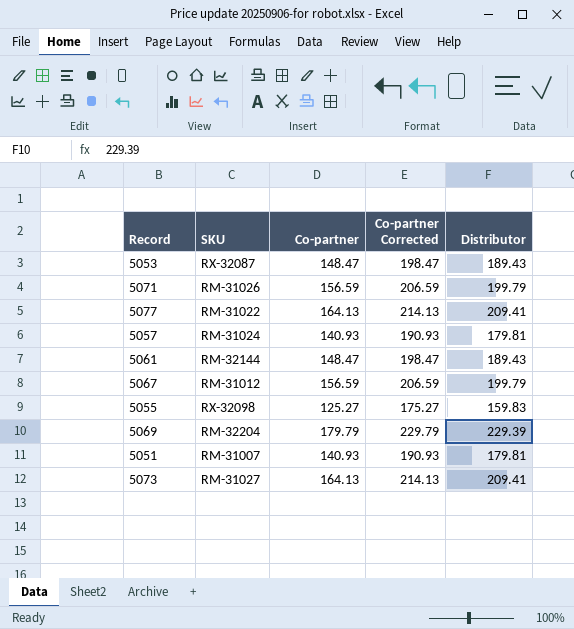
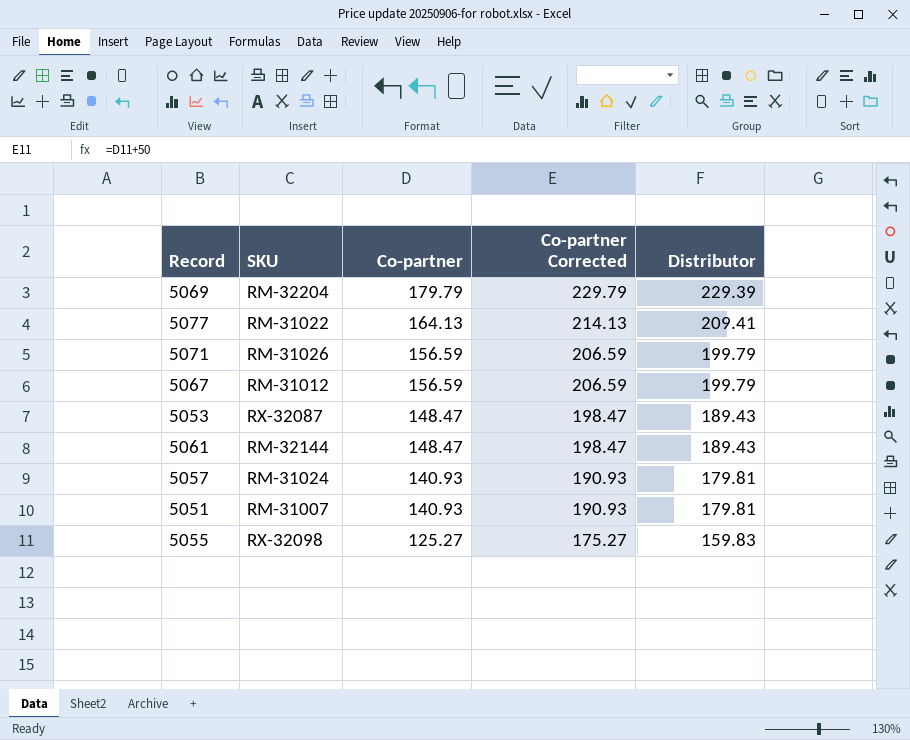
row order: none -> Co-partner descending
row 5073: RM-31027 | 164.13 | 214.13 | 209.41 -> none

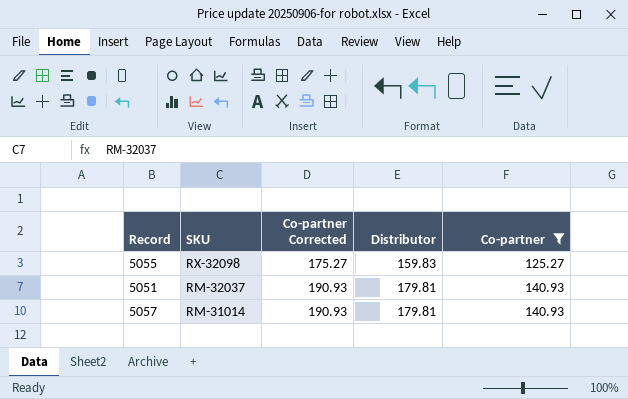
filter: none -> Co-partner <= 140.93
row order: Co-partner descending -> SKU descending
column Co-partner | position: 3 -> 5
5051 | SKU: RM-31007 -> RM-32037
5057 | SKU: RM-31024 -> RM-31014

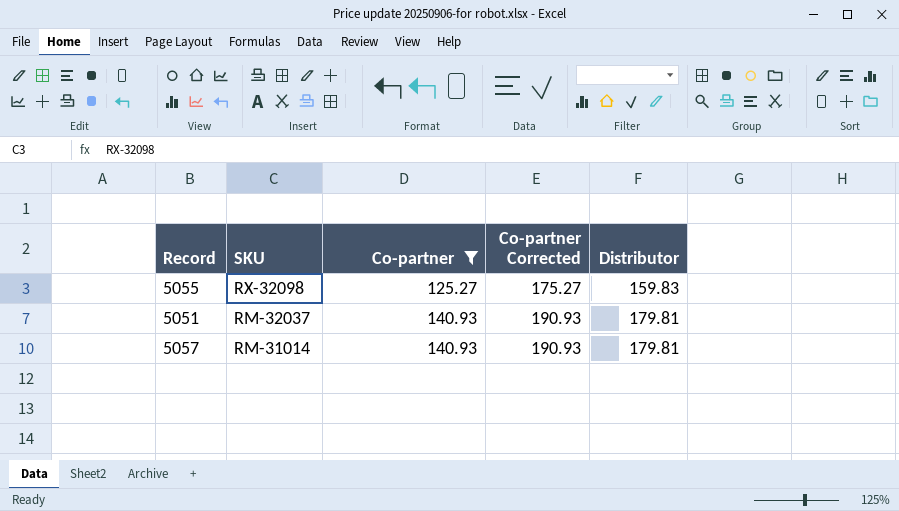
column Co-partner | position: 5 -> 3

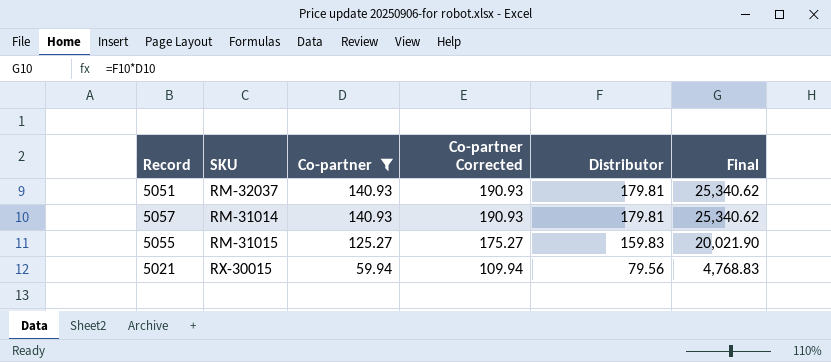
row order: SKU descending -> Co-partner descending
column Final | formula: none -> [Co-partner] * [Distributor]
5055 | SKU: RX-32098 -> RM-31015
row 5021: none -> RX-30015 | 59.94 | 109.94 | 79.56 | 4,768.83

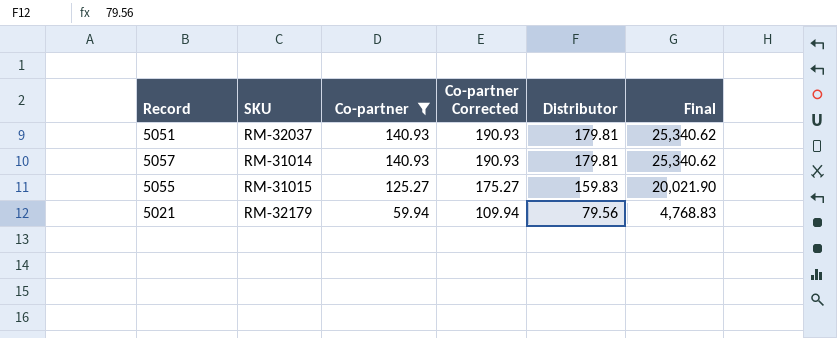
5021 | SKU: RX-30015 -> RM-32179

